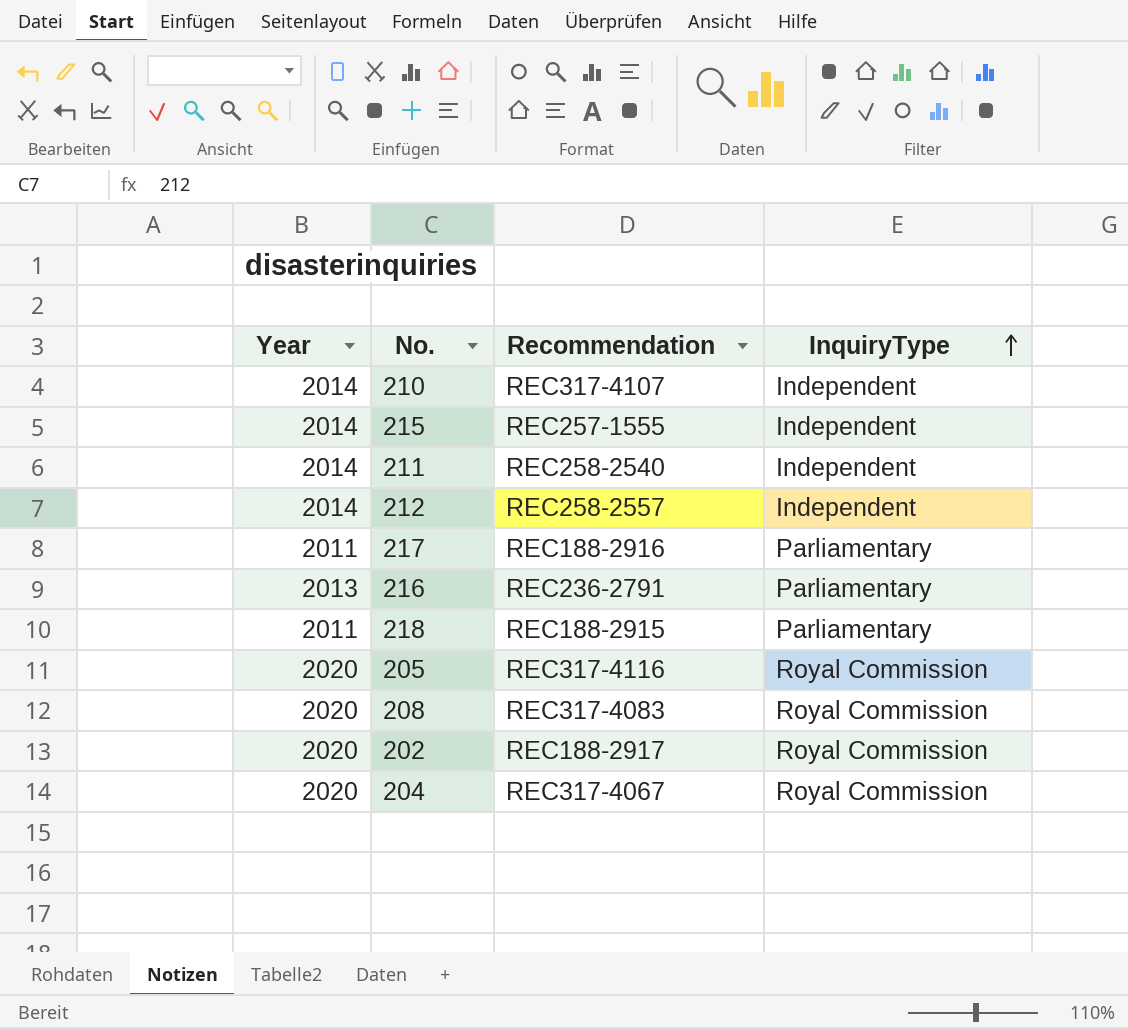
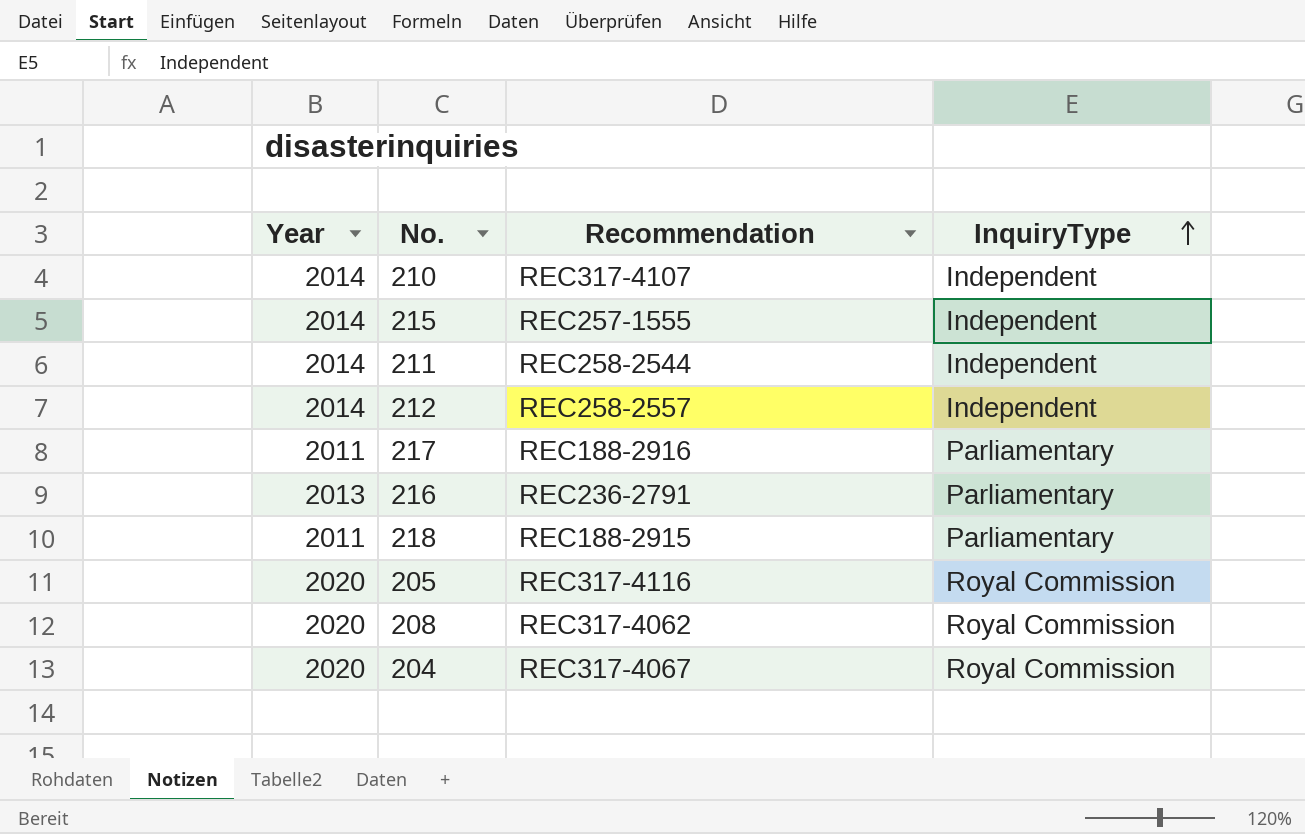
row 202: 2020 | REC188-2917 | Royal Commission -> none
211 | Recommendation: REC258-2540 -> REC258-2544
208 | Recommendation: REC317-4083 -> REC317-4062

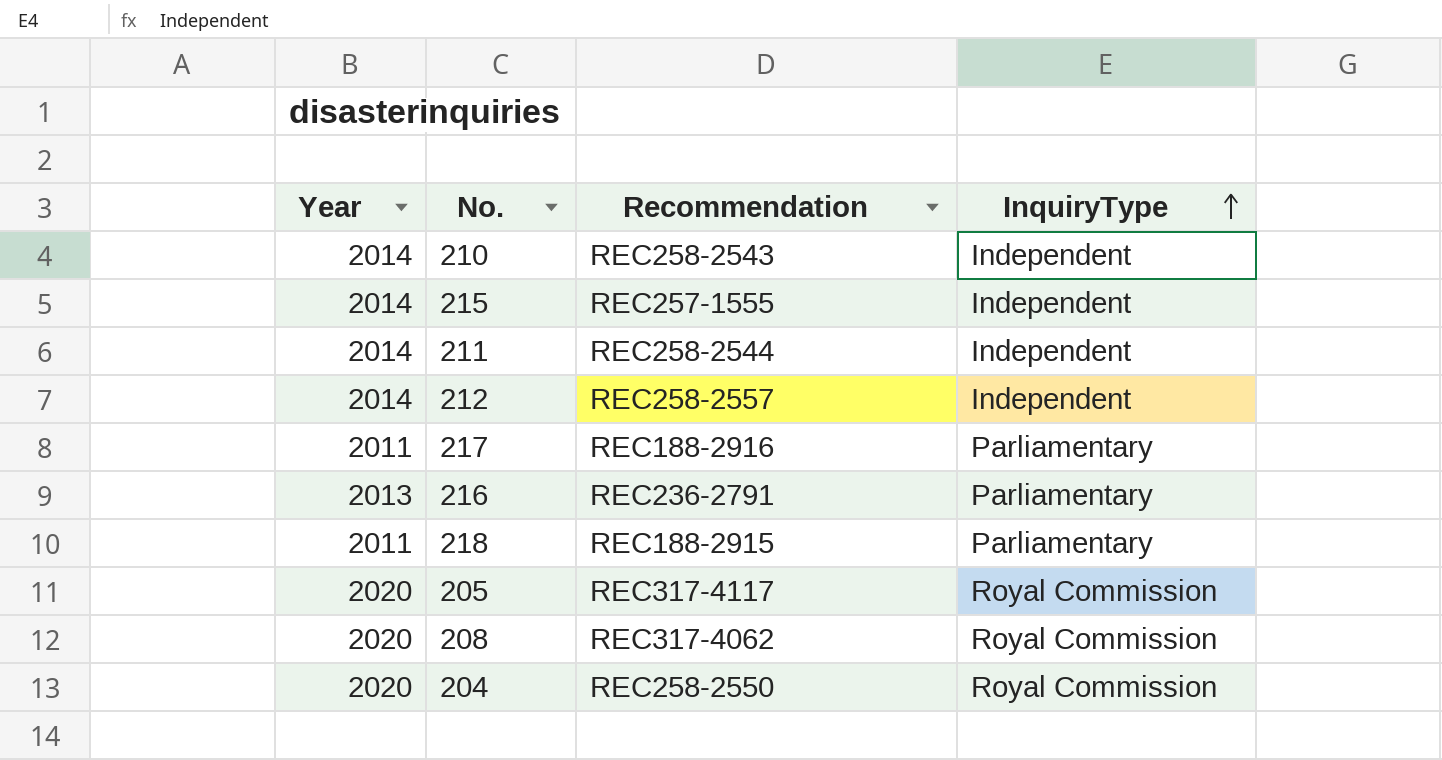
210 | Recommendation: REC317-4107 -> REC258-2543
205 | Recommendation: REC317-4116 -> REC317-4117
204 | Recommendation: REC317-4067 -> REC258-2550

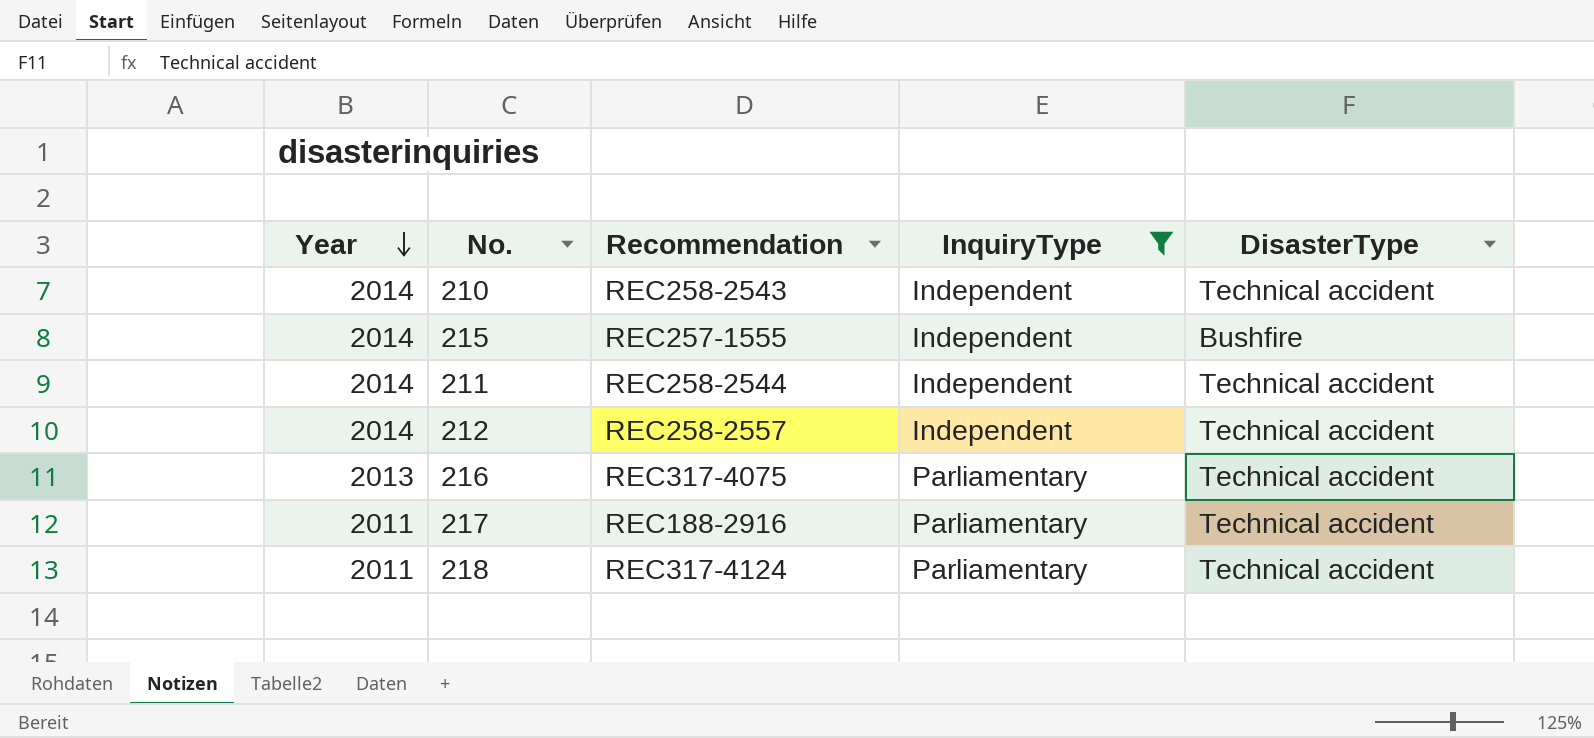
filter: none -> InquiryType != Royal Commission
row order: InquiryType ascending -> Year descending
column DisasterType | position: none -> 5
216 | Recommendation: REC236-2791 -> REC317-4075
218 | Recommendation: REC188-2915 -> REC317-4124

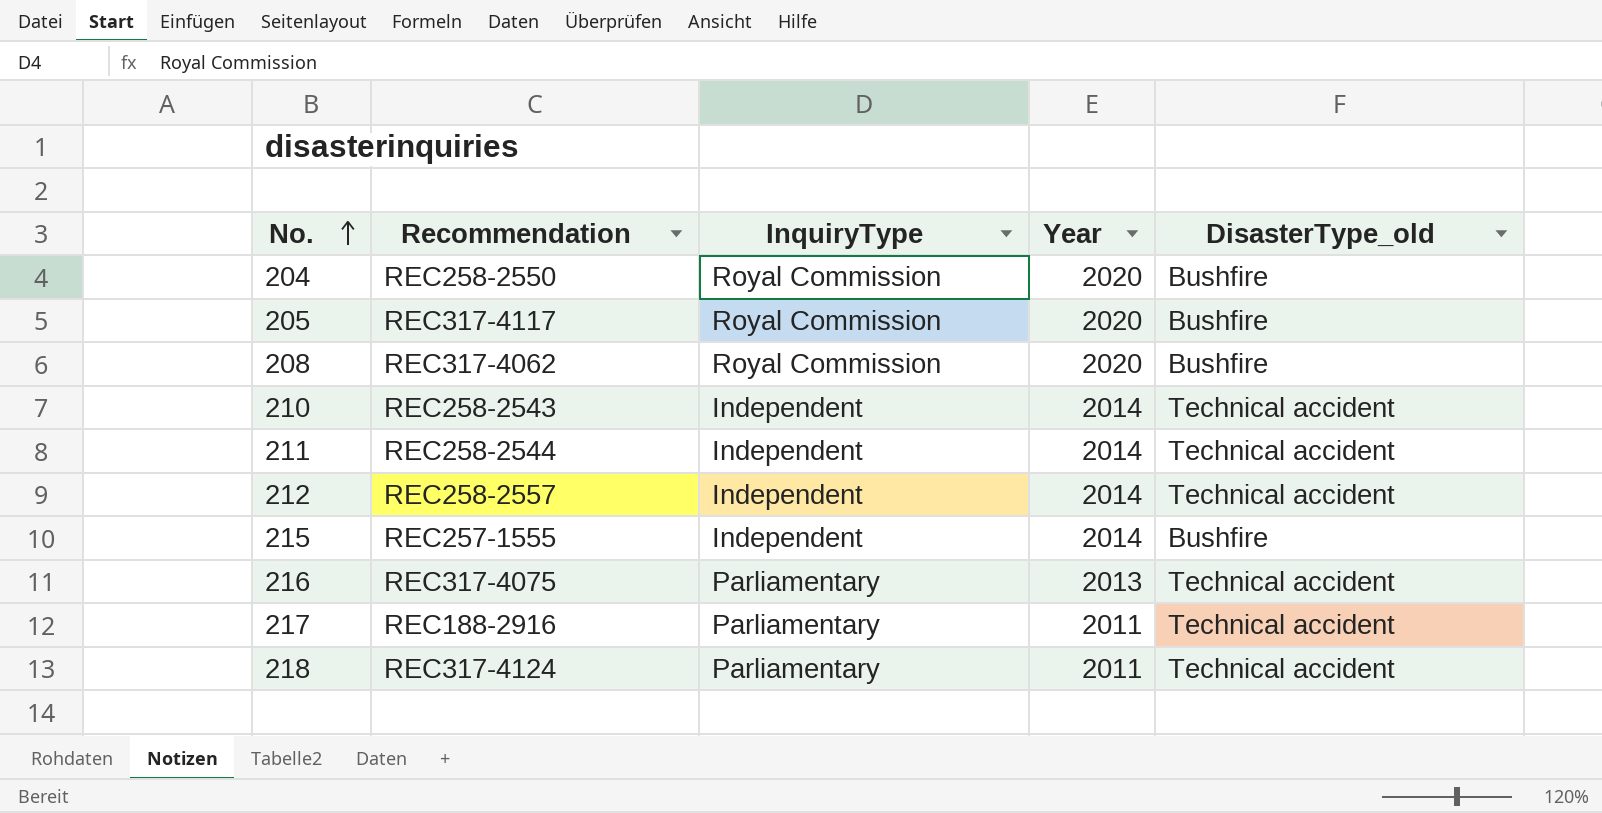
filter: InquiryType != Royal Commission -> none
row order: Year descending -> No. ascending
column Year | position: 1 -> 4
column name: DisasterType -> DisasterType_old

